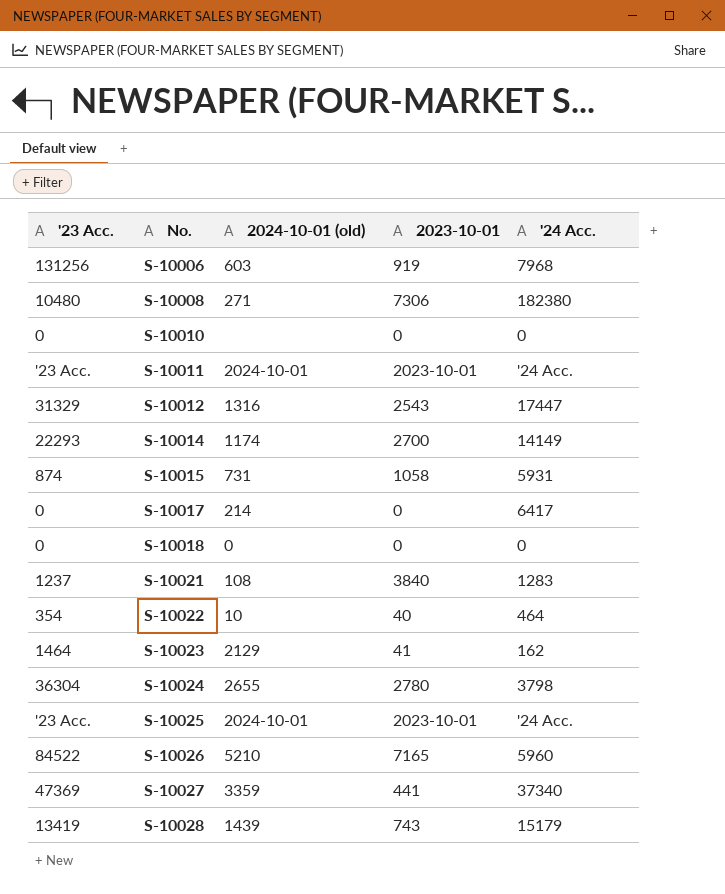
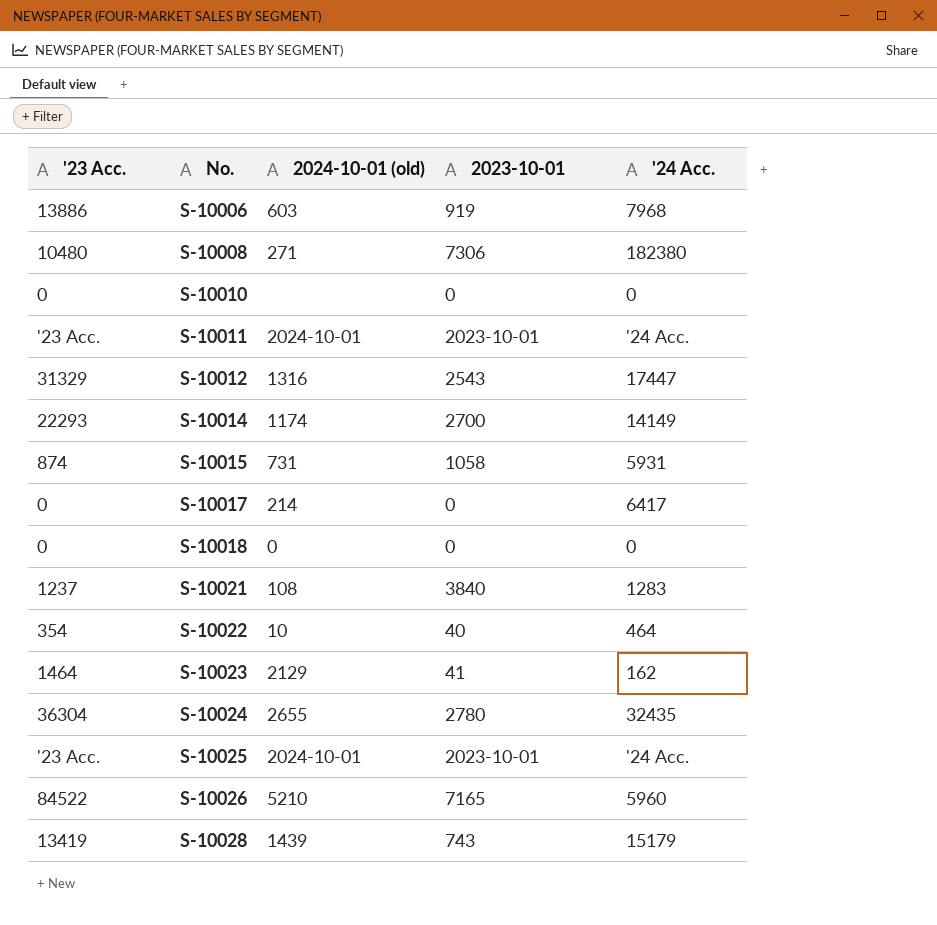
row S-10027: 47369 | 3359 | 441 | 37340 -> none
S-10006 | '23 Acc.: 131256 -> 13886
S-10024 | '24 Acc.: 3798 -> 32435

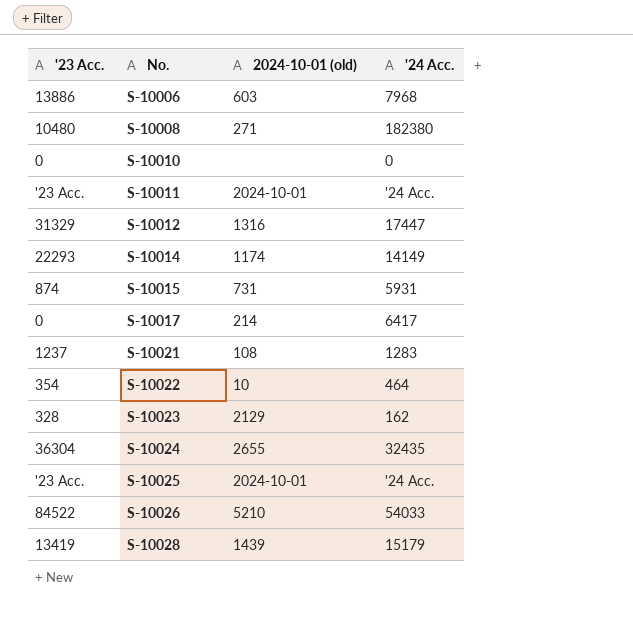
column 2023-10-01 | position: 4 -> none
row S-10018: 0 | 0 | 0 | 0 -> none
S-10023 | '23 Acc.: 1464 -> 328
S-10026 | '24 Acc.: 5960 -> 54033

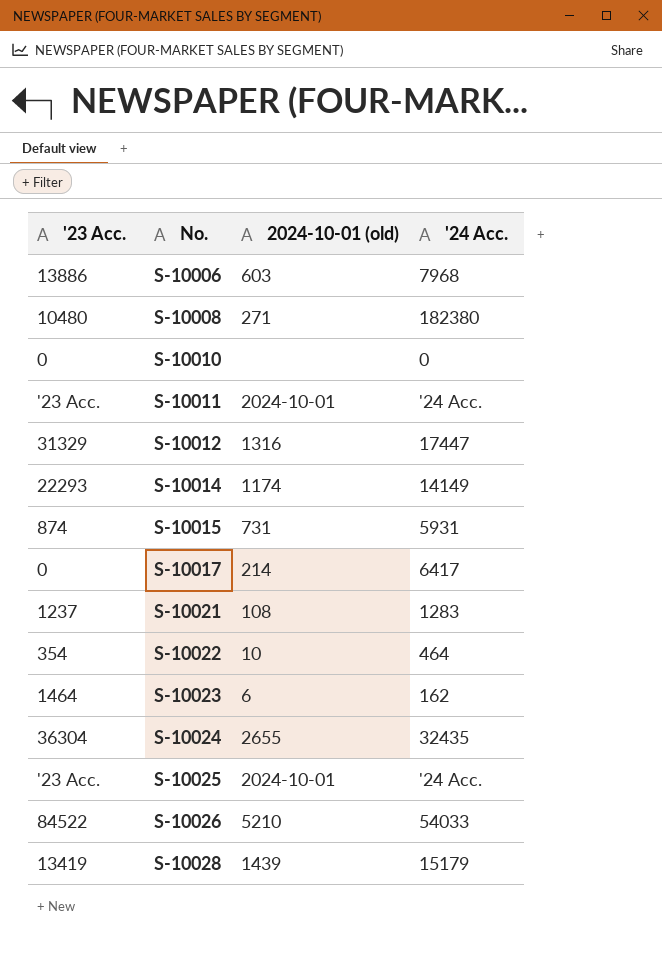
S-10023 | '23 Acc.: 328 -> 1464
S-10023 | 2024-10-01 (old): 2129 -> 6

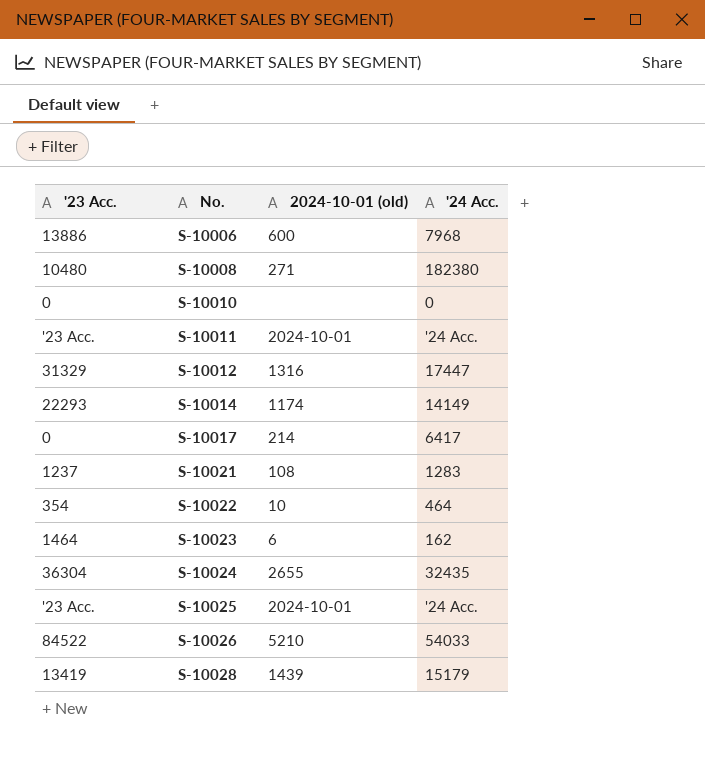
row S-10015: 874 | 731 | 5931 -> none
S-10006 | 2024-10-01 (old): 603 -> 600

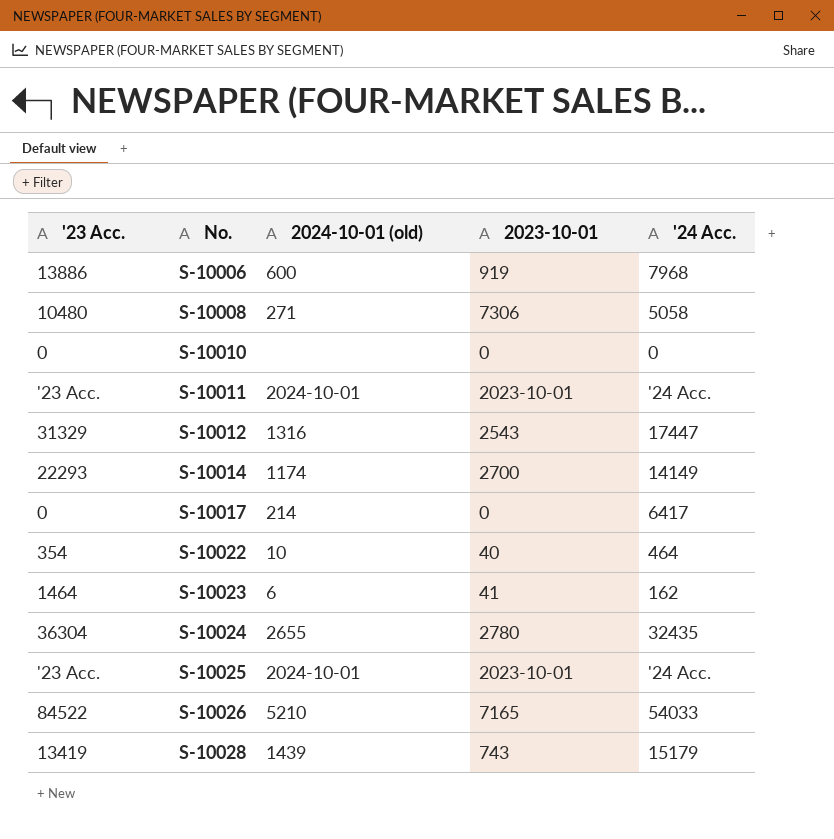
column 2023-10-01 | position: none -> 4
row S-10021: 1237 | 108 | 1283 -> none
S-10008 | '24 Acc.: 182380 -> 5058

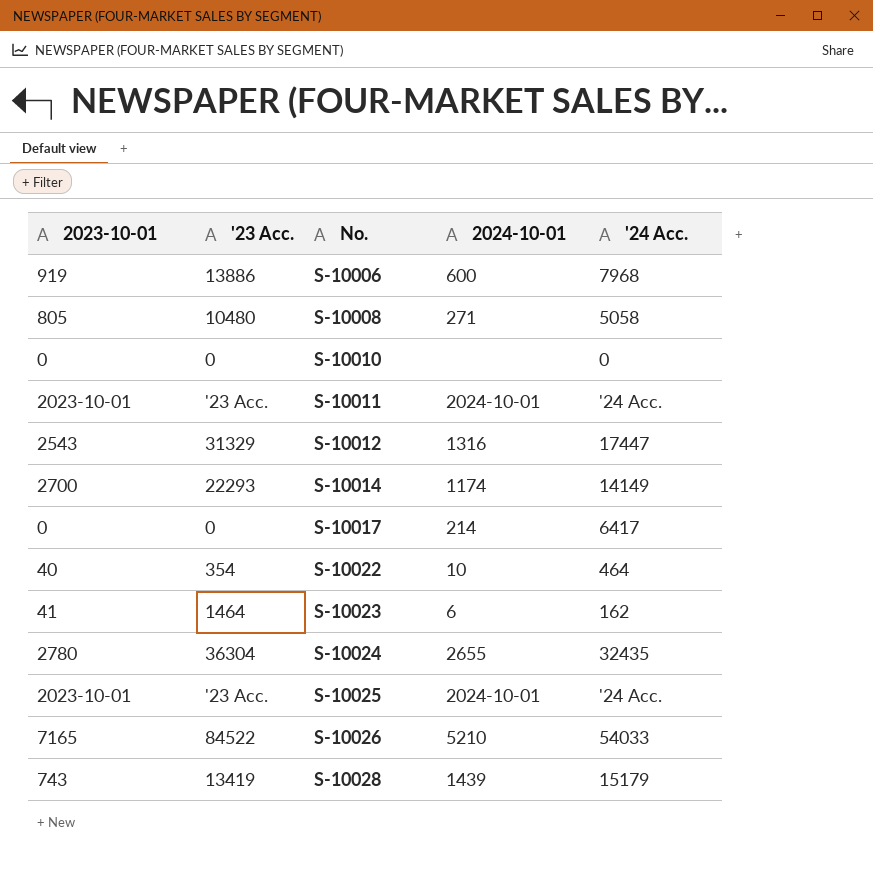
column 2023-10-01 | position: 4 -> 1
column name: 2024-10-01 (old) -> 2024-10-01
S-10008 | 2023-10-01: 7306 -> 805

